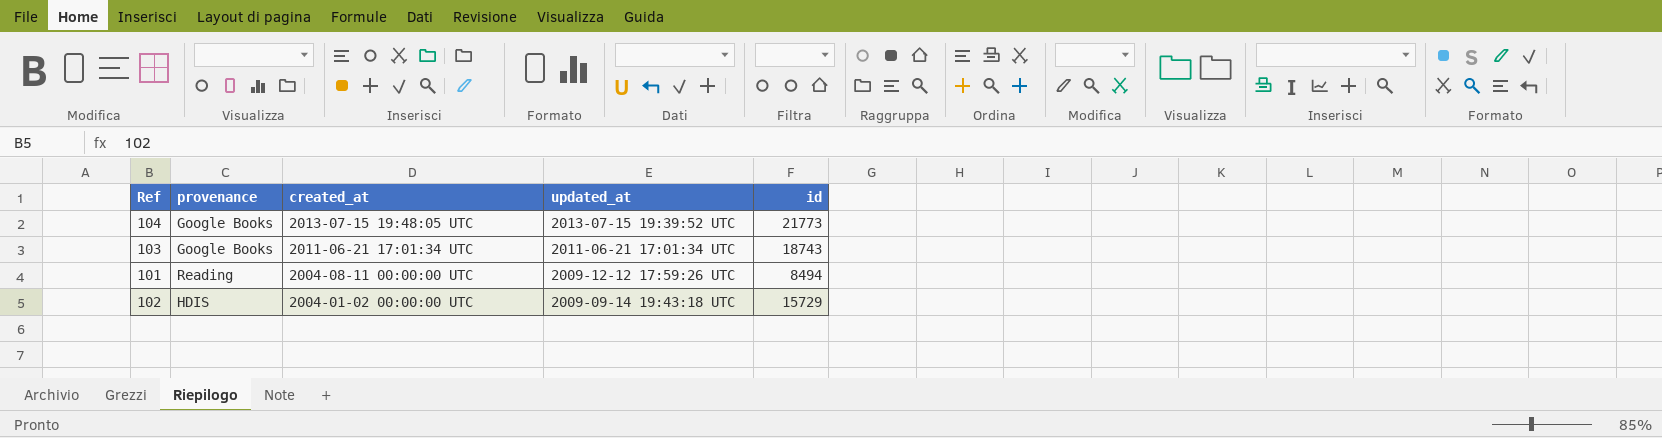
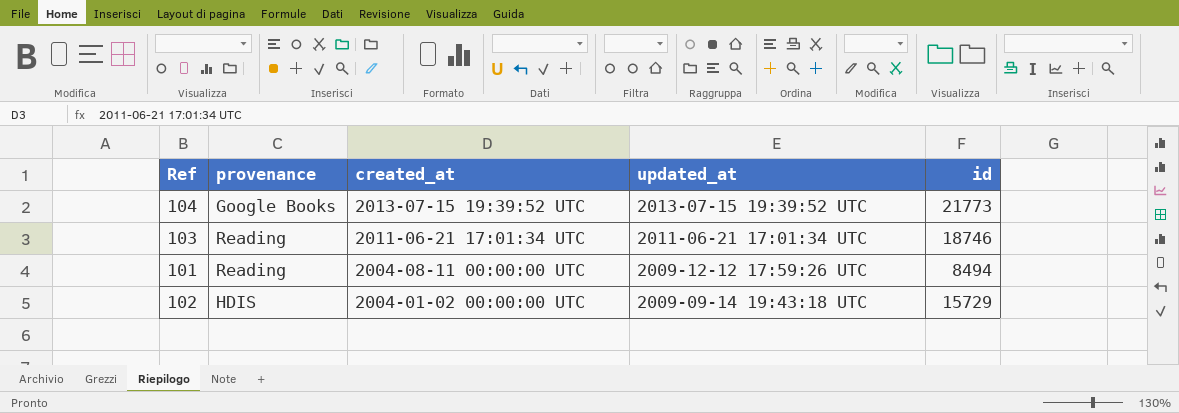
104 | created_at: 2013-07-15 19:48:05 UTC -> 2013-07-15 19:39:52 UTC
103 | provenance: Google Books -> Reading
103 | id: 18743 -> 18746

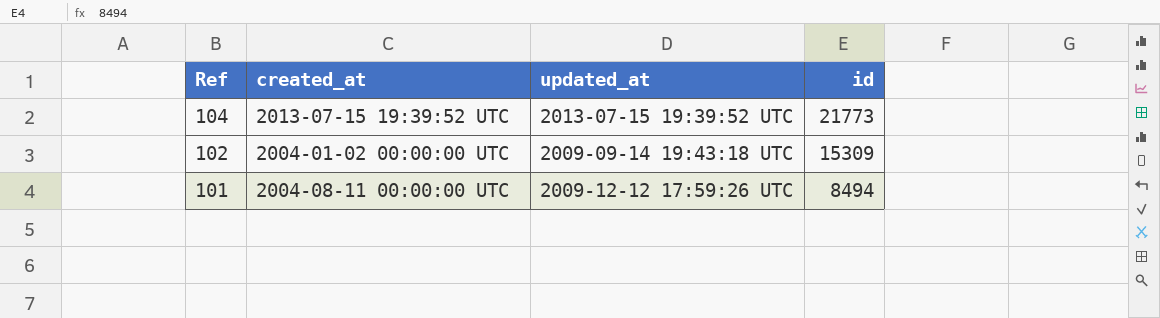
row order: created_at descending -> Ref descending
column provenance | position: 2 -> none
row 103: Reading | 2011-06-21 17:01:34 UTC | 2011-06-21 17:01:34 UTC | 18746 -> none
102 | id: 15729 -> 15309

